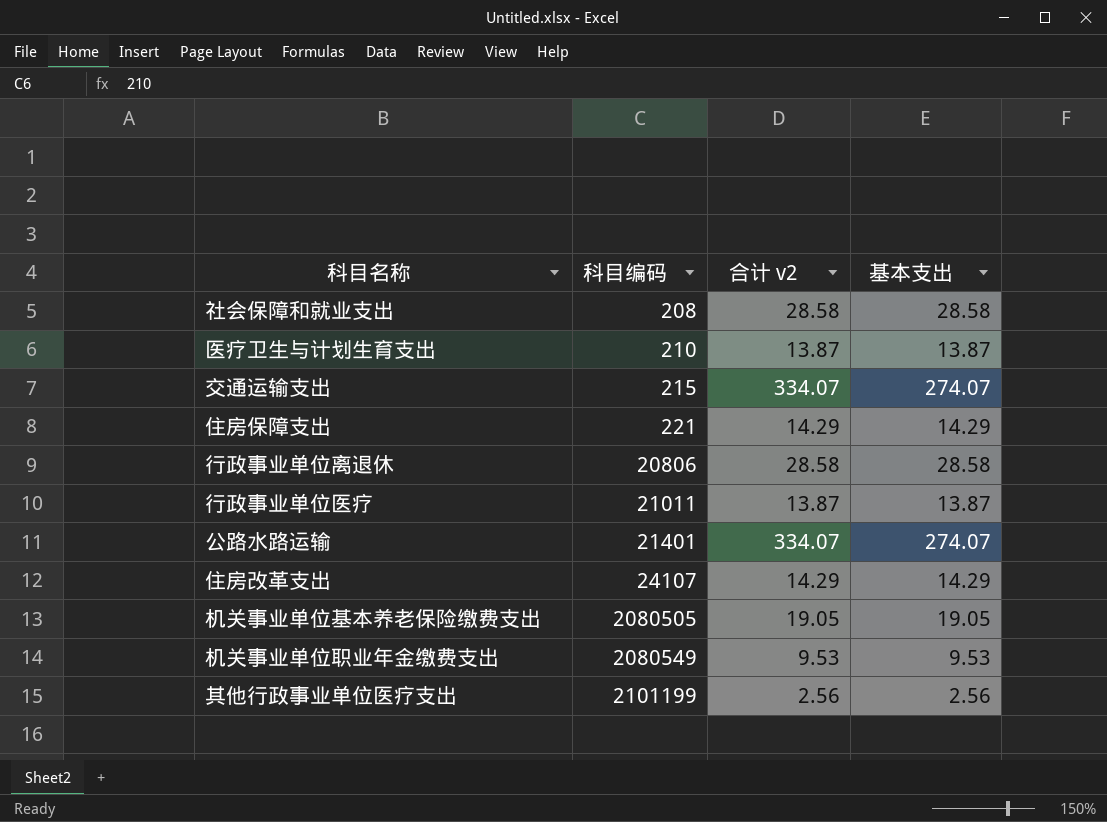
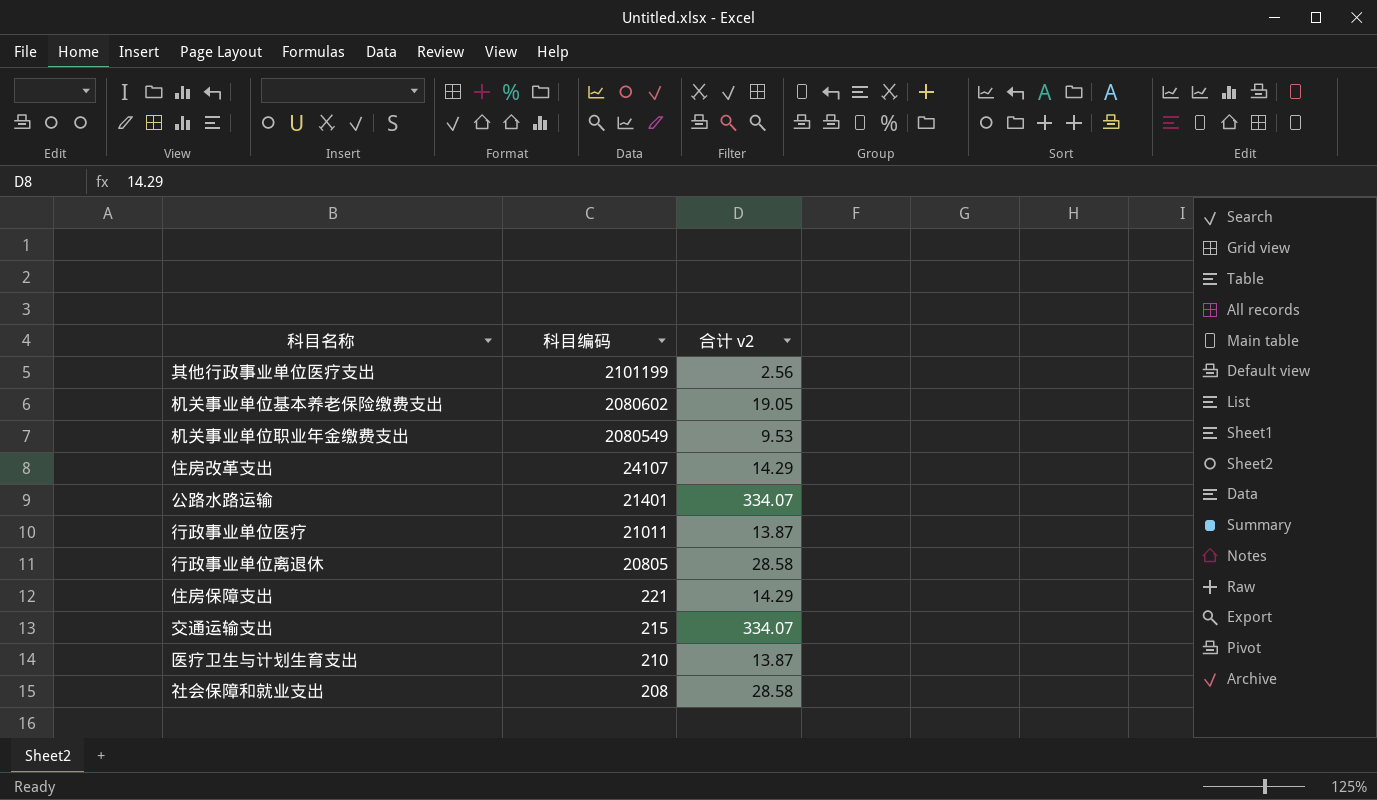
row order: 科目编码 ascending -> 科目编码 descending
column 基本支出 | position: 4 -> none
机关事业单位基本养老保险缴费支出 | 科目编码: 2080505 -> 2080602
行政事业单位离退休 | 科目编码: 20806 -> 20805

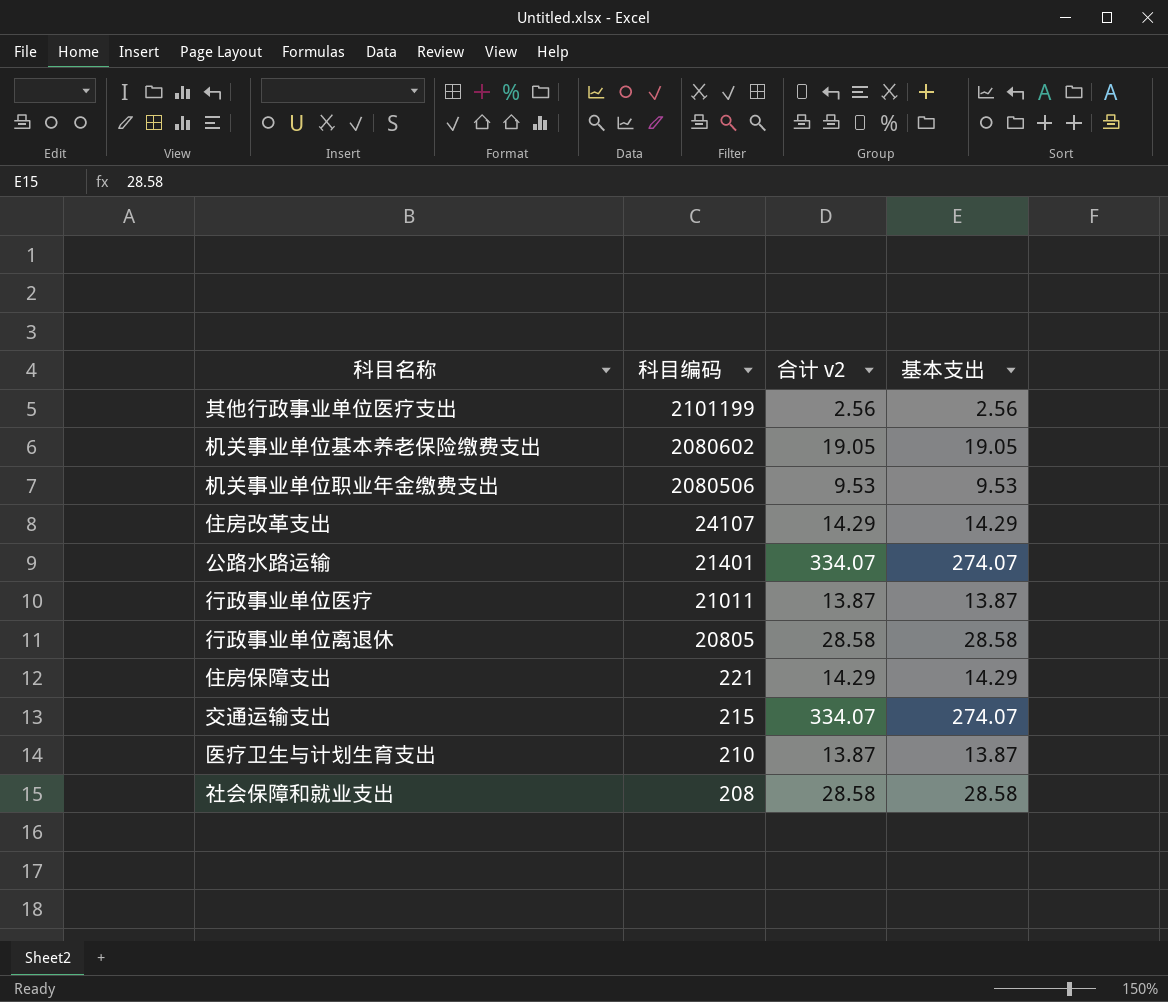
column 基本支出 | position: none -> 4
机关事业单位职业年金缴费支出 | 科目编码: 2080549 -> 2080506

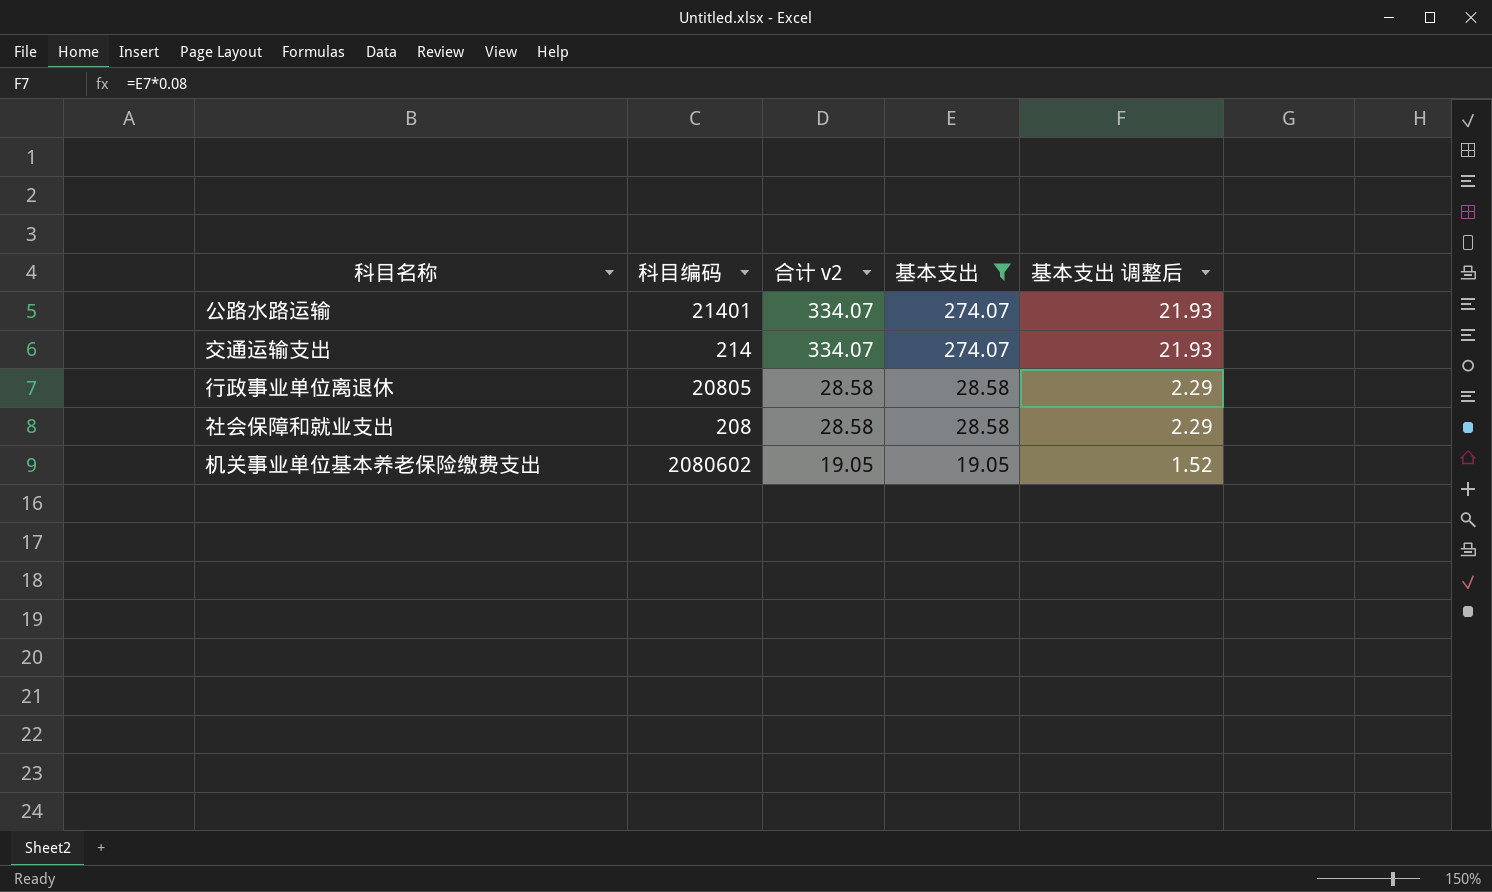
filter: none -> 基本支出 >= 19.05
row order: 科目编码 descending -> 合计 v2 descending
column 基本支出 调整后 | formula: none -> [基本支出] * 0.08
交通运输支出 | 科目编码: 215 -> 214

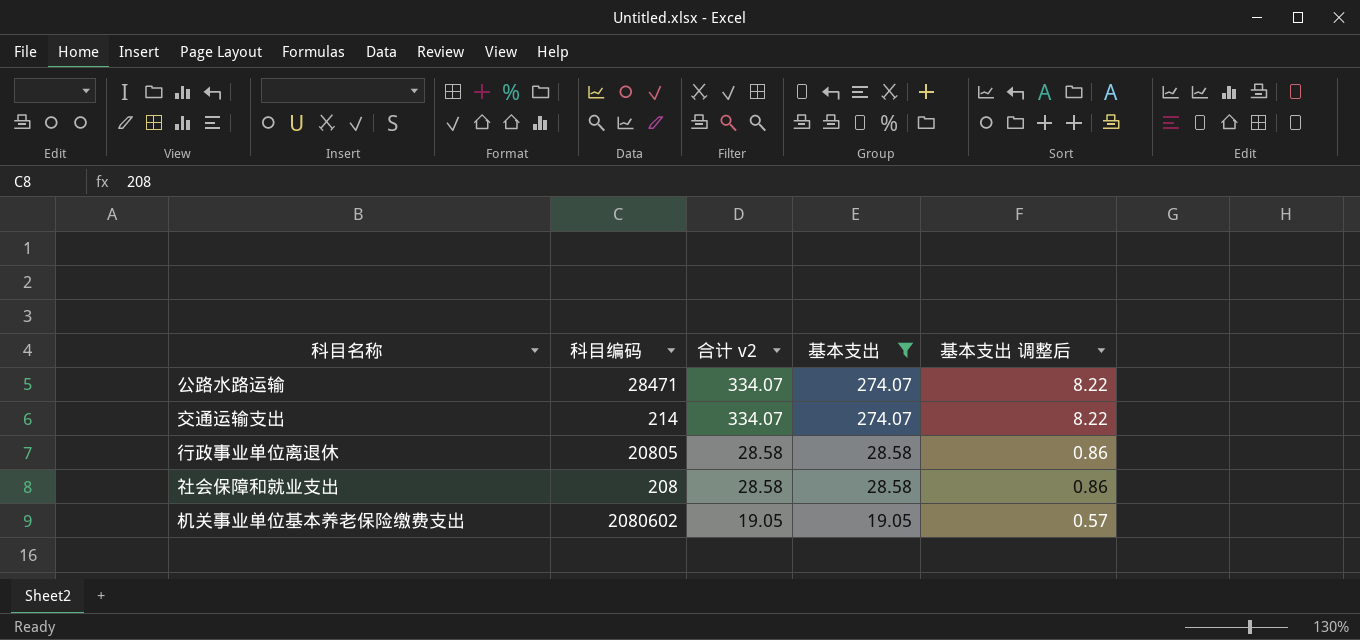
column 基本支出 调整后 | formula: [基本支出] * 0.08 -> [基本支出] * 0.03
公路水路运输 | 科目编码: 21401 -> 28471

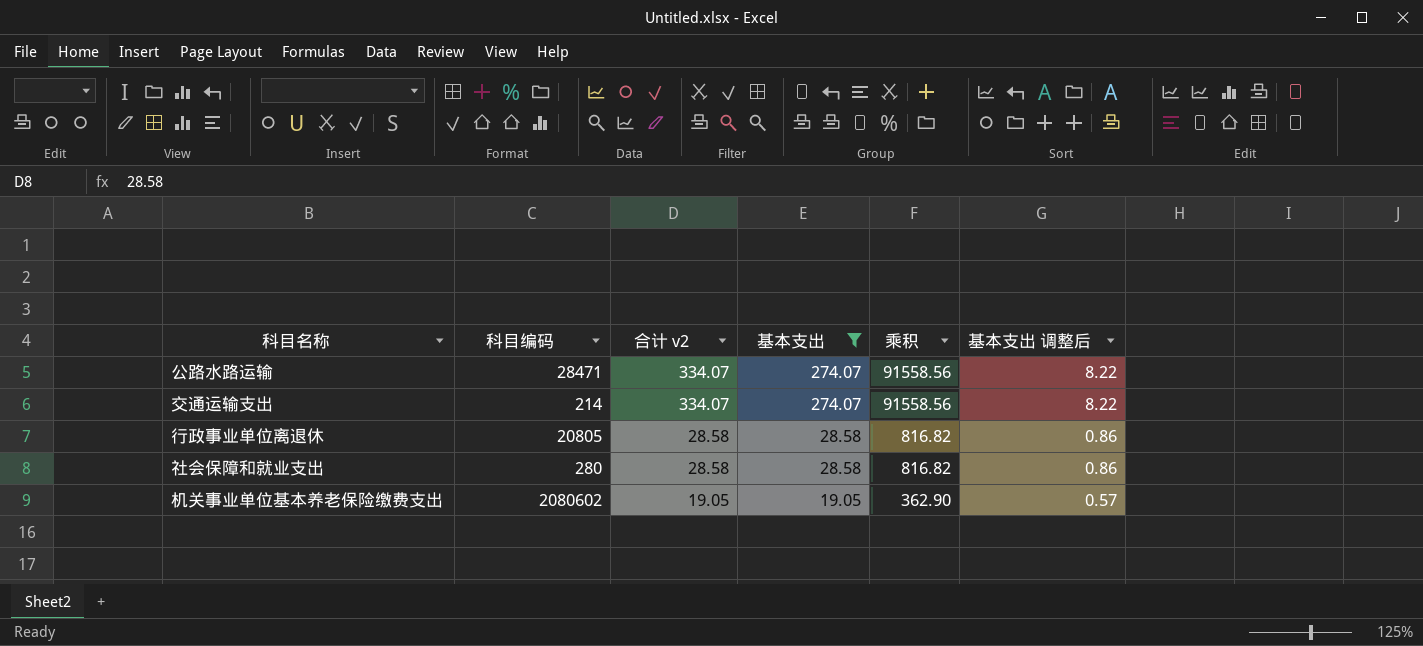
column 乘积 | formula: none -> [合计 v2] * [基本支出]
社会保障和就业支出 | 科目编码: 208 -> 280

